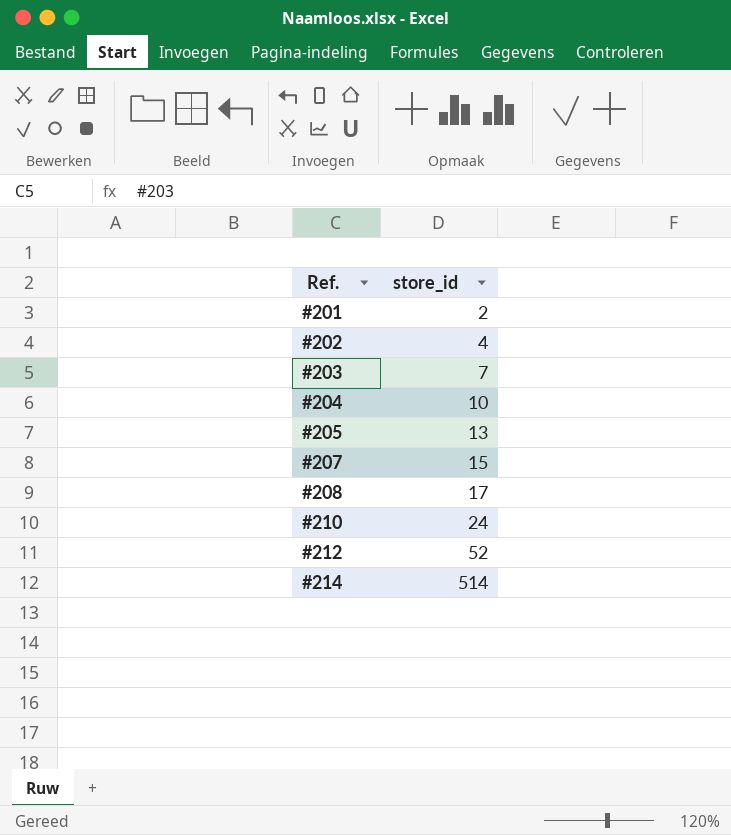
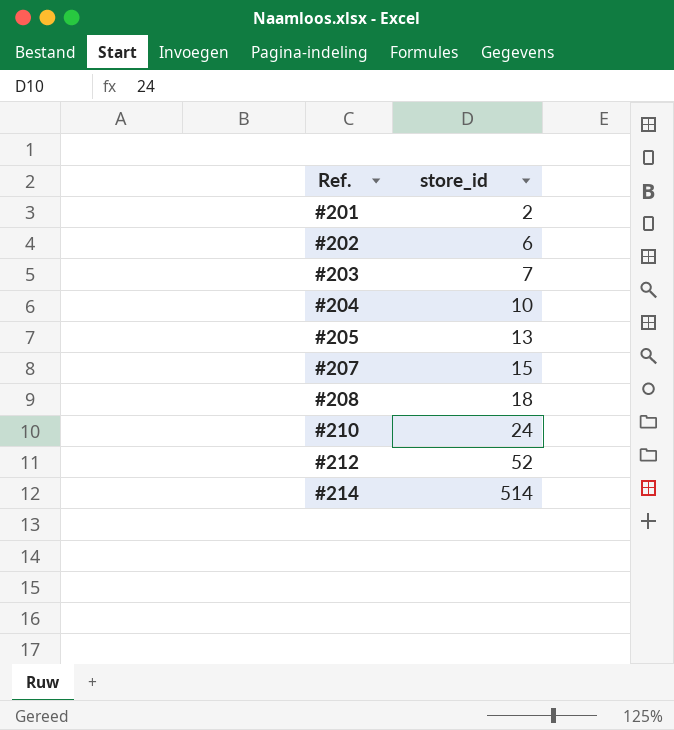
#202 | store_id: 4 -> 6
#208 | store_id: 17 -> 18

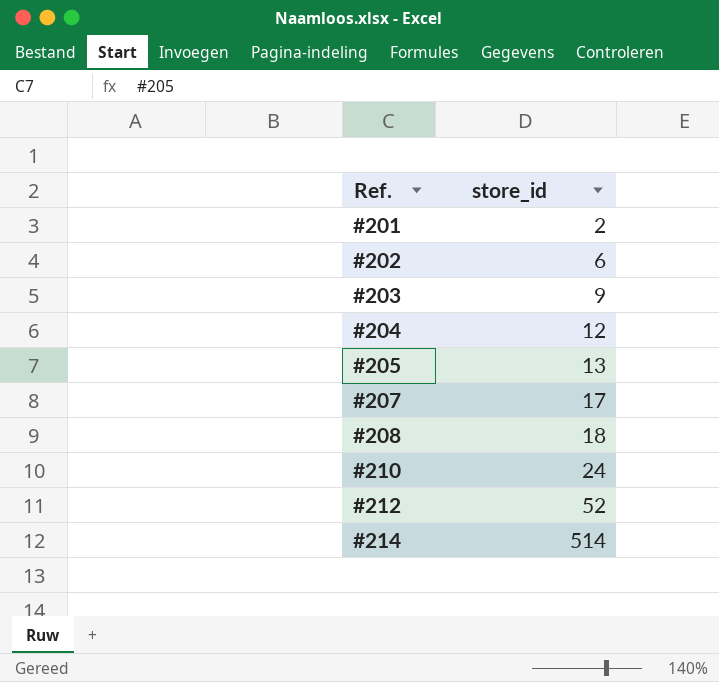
#203 | store_id: 7 -> 9
#204 | store_id: 10 -> 12
#207 | store_id: 15 -> 17

